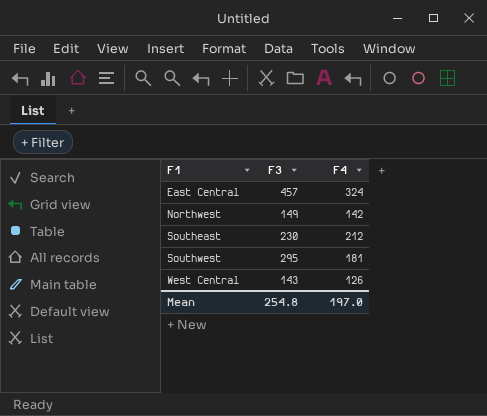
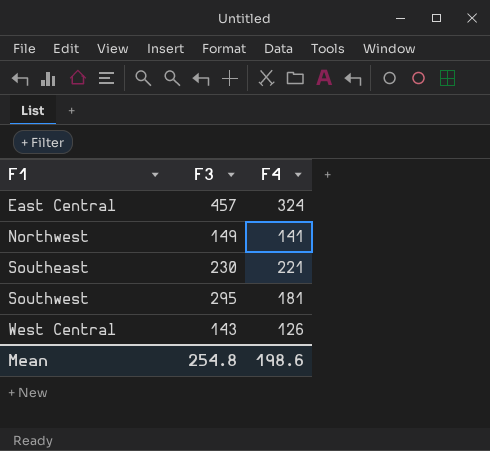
Northwest | F4: 142 -> 141
Southeast | F4: 212 -> 221
Mean | F4: 197.0 -> 198.6

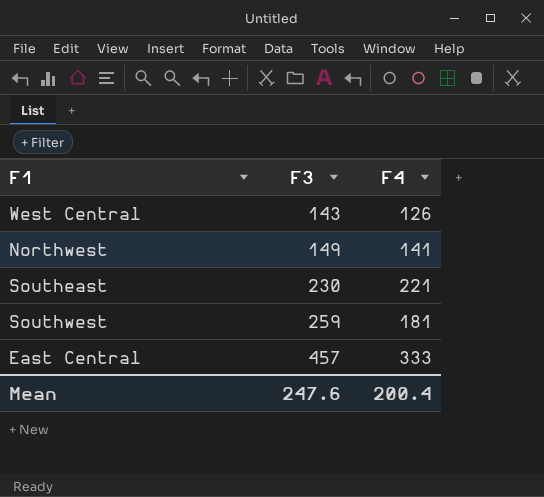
row order: F1 ascending -> F3 ascending
Southwest | F3: 295 -> 259
East Central | F4: 324 -> 333
Mean | F3: 254.8 -> 247.6
Mean | F4: 198.6 -> 200.4

